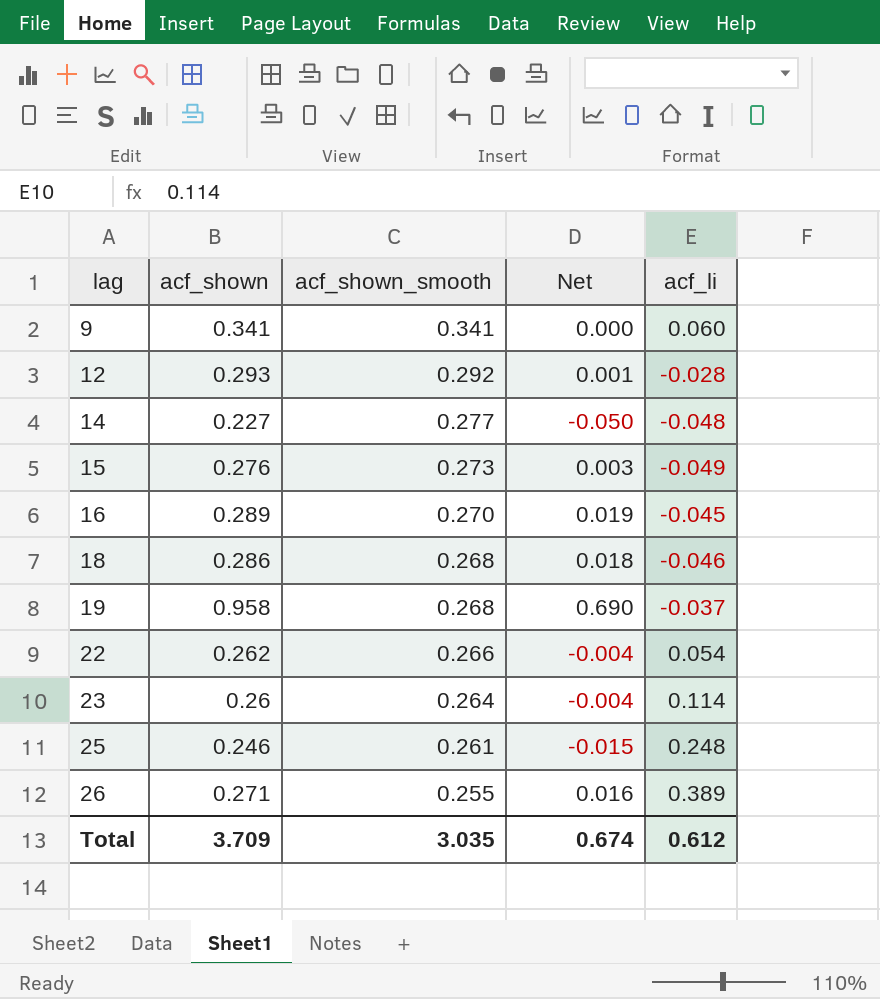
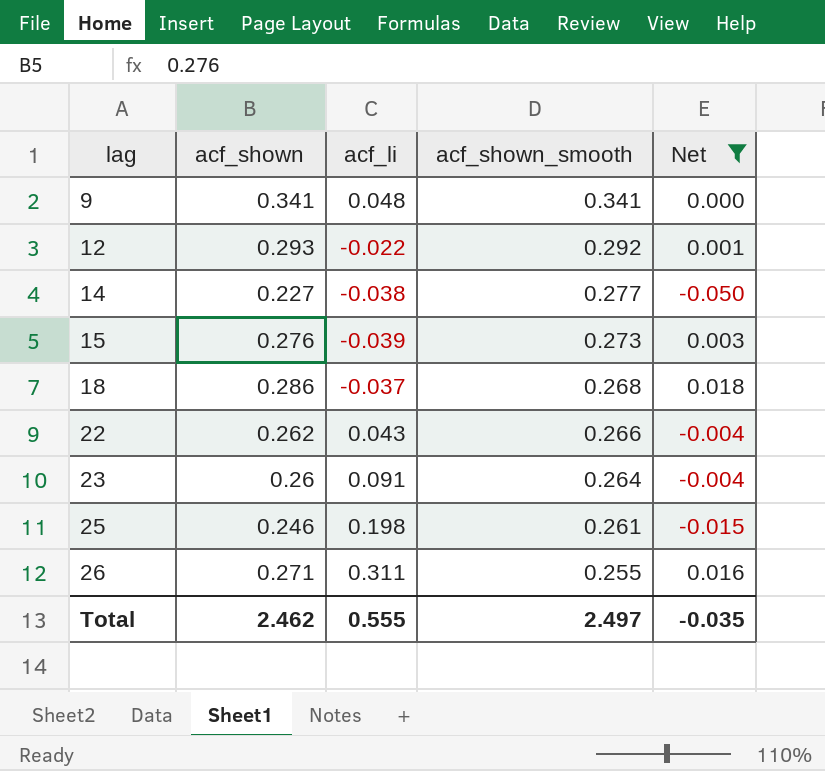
filter: none -> Net <= 0.018
column acf_li | position: 5 -> 3
9 | acf_li: 0.060 -> 0.048
12 | acf_li: -0.028 -> -0.022
14 | acf_li: -0.048 -> -0.038
15 | acf_li: -0.049 -> -0.039
18 | acf_li: -0.046 -> -0.037
22 | acf_li: 0.054 -> 0.043
23 | acf_li: 0.114 -> 0.091
25 | acf_li: 0.248 -> 0.198
26 | acf_li: 0.389 -> 0.311
Total | acf_shown: 3.709 -> 2.462
Total | acf_li: 0.612 -> 0.555
Total | acf_shown_smooth: 3.035 -> 2.497
Total | Net: 0.674 -> -0.035

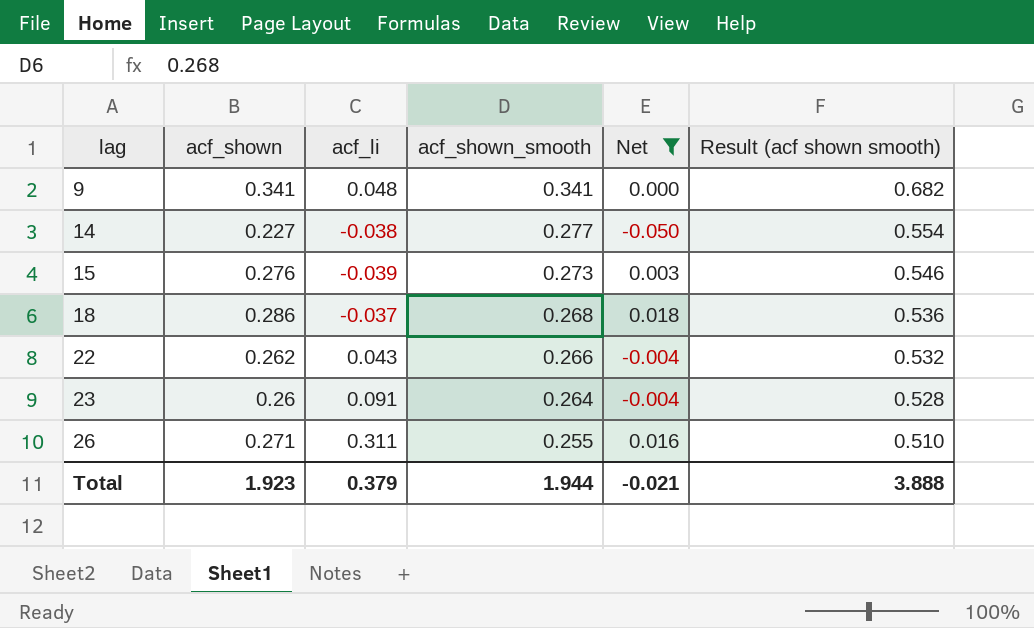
column Result (acf shown smooth) | formula: none -> [acf_shown_smooth] * 2
row 12: 0.293 | -0.022 | 0.292 | 0.001 -> none
row 25: 0.246 | 0.198 | 0.261 | -0.015 -> none
Total | acf_shown: 2.462 -> 1.923
Total | acf_li: 0.555 -> 0.379
Total | acf_shown_smooth: 2.497 -> 1.944
Total | Net: -0.035 -> -0.021

